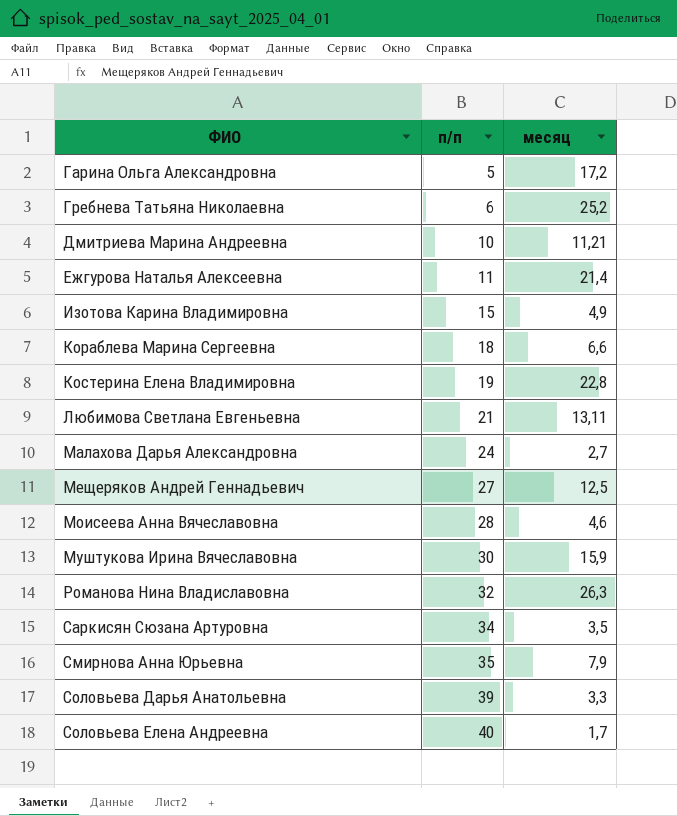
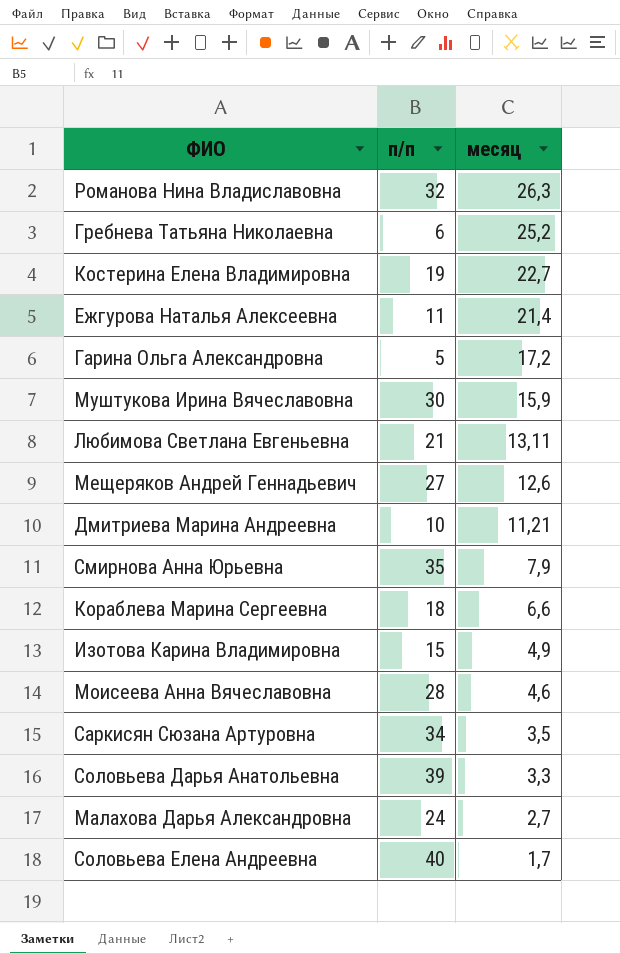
row order: ФИО ascending -> месяц descending
Костерина Елена Владимировна | месяц: 22,8 -> 22,7
Мещеряков Андрей Геннадьевич | месяц: 12,5 -> 12,6

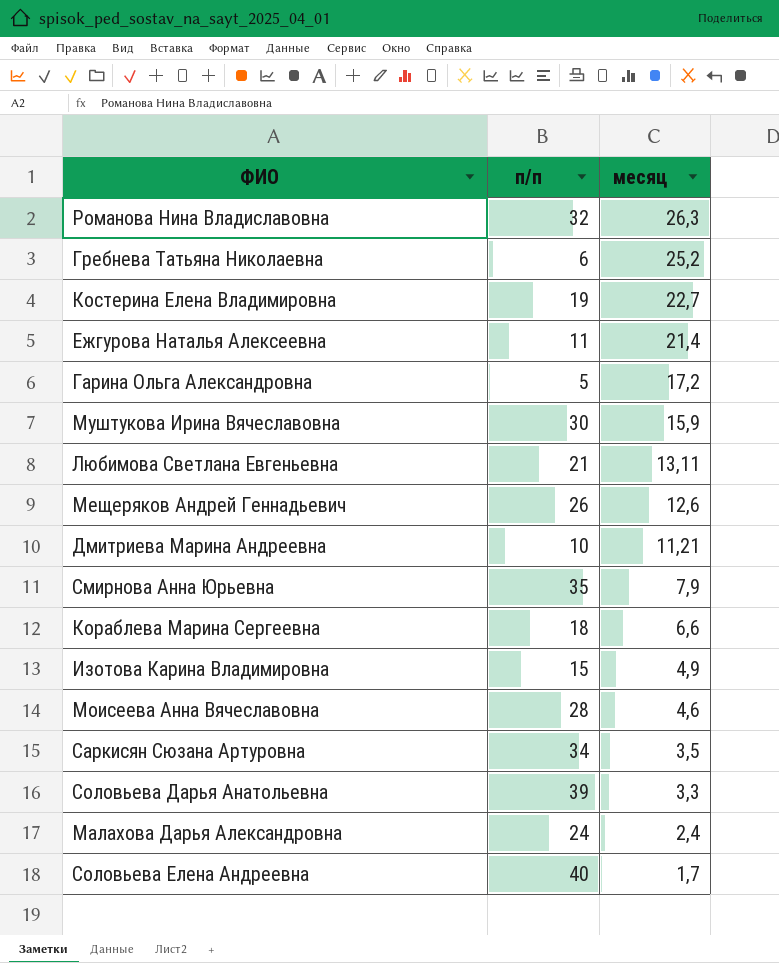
Мещеряков Андрей Геннадьевич | п/п: 27 -> 26
Малахова Дарья Александровна | месяц: 2,7 -> 2,4

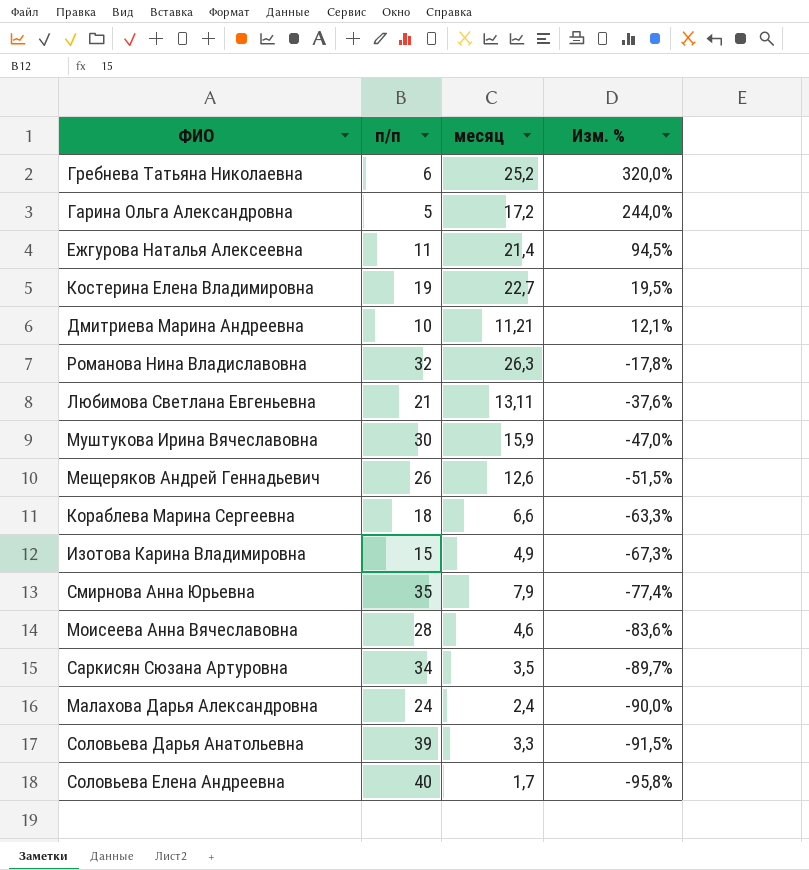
row order: месяц descending -> Изм. % descending
column Изм. % | formula: none -> ([месяц] - [п/п]) / [п/п]

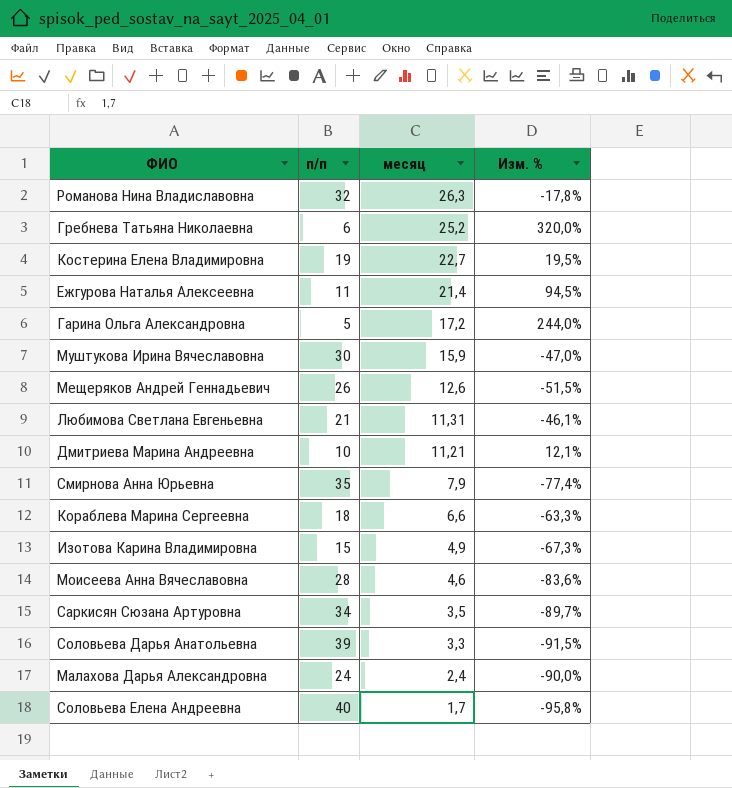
row order: Изм. % descending -> месяц descending
Любимова Светлана Евгеньевна | месяц: 13,11 -> 11,31
Любимова Светлана Евгеньевна | Изм. %: -37,6% -> -46,1%

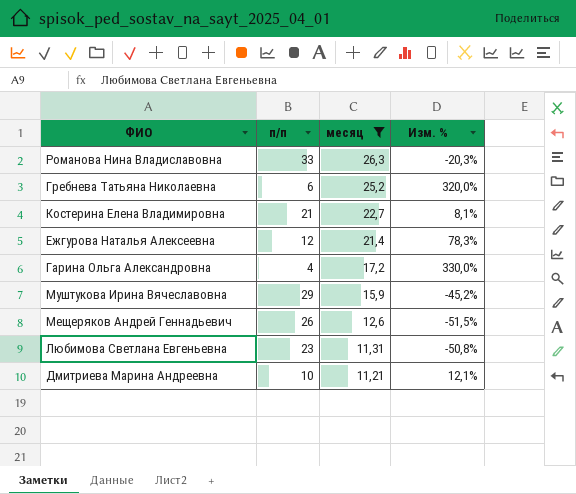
filter: none -> месяц >= 11,21
Романова Нина Владиславовна | п/п: 32 -> 33
Романова Нина Владиславовна | Изм. %: -17,8% -> -20,3%
Костерина Елена Владимировна | п/п: 19 -> 21
Костерина Елена Владимировна | Изм. %: 19,5% -> 8,1%
Ежгурова Наталья Алексеевна | п/п: 11 -> 12
Ежгурова Наталья Алексеевна | Изм. %: 94,5% -> 78,3%
Гарина Ольга Александровна | п/п: 5 -> 4
Гарина Ольга Александровна | Изм. %: 244,0% -> 330,0%
Муштукова Ирина Вячеславовна | п/п: 30 -> 29
Муштукова Ирина Вячеславовна | Изм. %: -47,0% -> -45,2%
Любимова Светлана Евгеньевна | п/п: 21 -> 23
Любимова Светлана Евгеньевна | Изм. %: -46,1% -> -50,8%

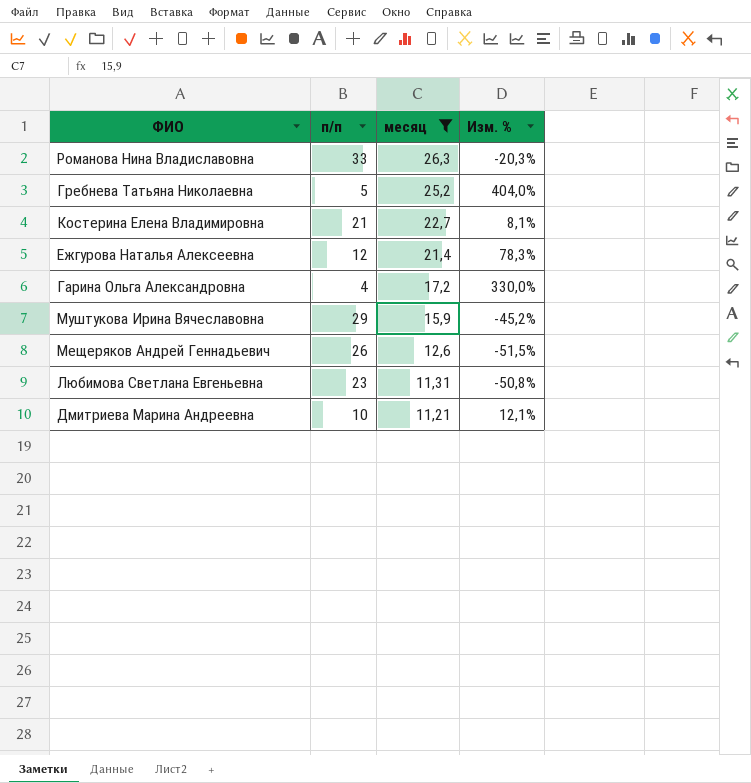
Гребнева Татьяна Николаевна | п/п: 6 -> 5
Гребнева Татьяна Николаевна | Изм. %: 320,0% -> 404,0%

